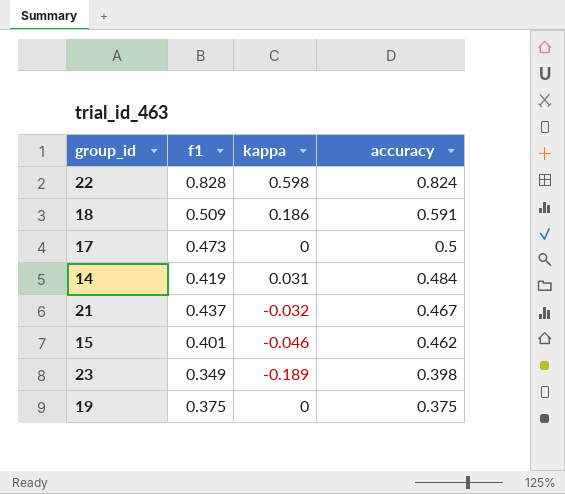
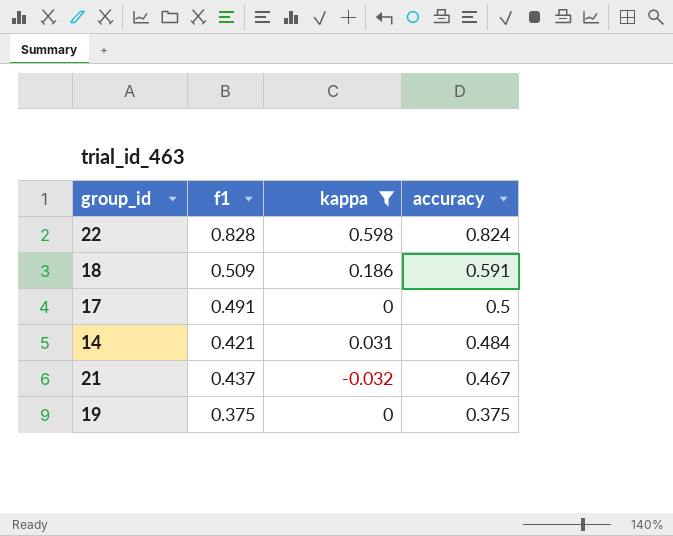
filter: none -> kappa >= -0.032
17 | f1: 0.473 -> 0.491
14 | f1: 0.419 -> 0.421

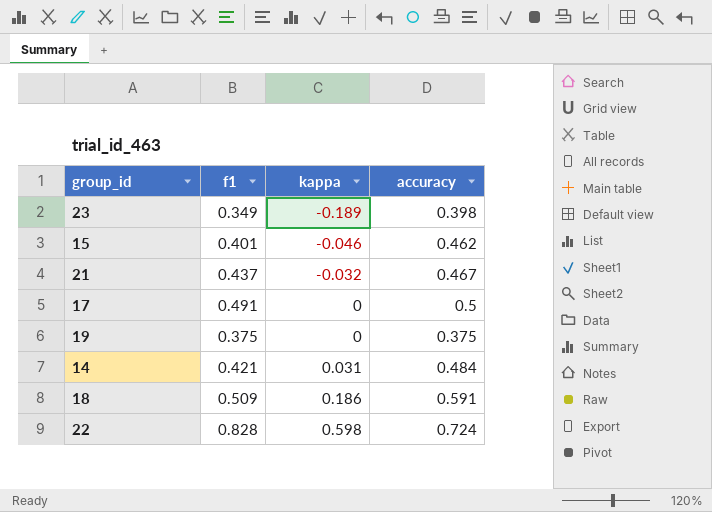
filter: kappa >= -0.032 -> none
row order: accuracy descending -> kappa ascending
22 | accuracy: 0.824 -> 0.724

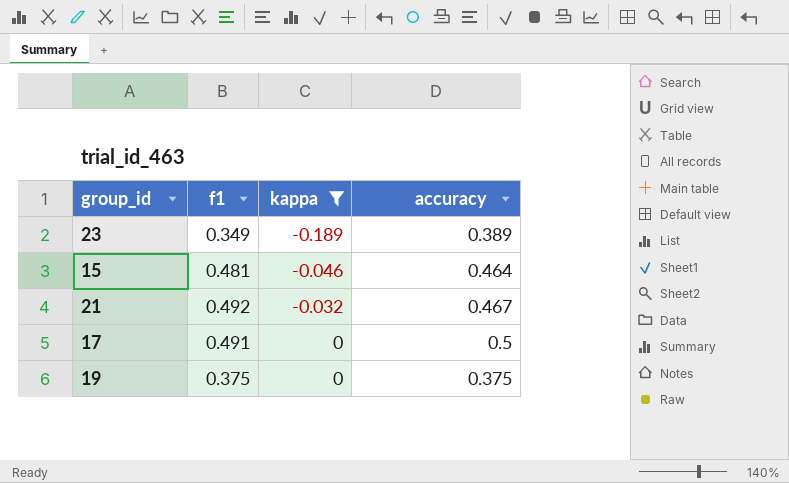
filter: none -> kappa <= 0
23 | accuracy: 0.398 -> 0.389
15 | f1: 0.401 -> 0.481
15 | accuracy: 0.462 -> 0.464
21 | f1: 0.437 -> 0.492

